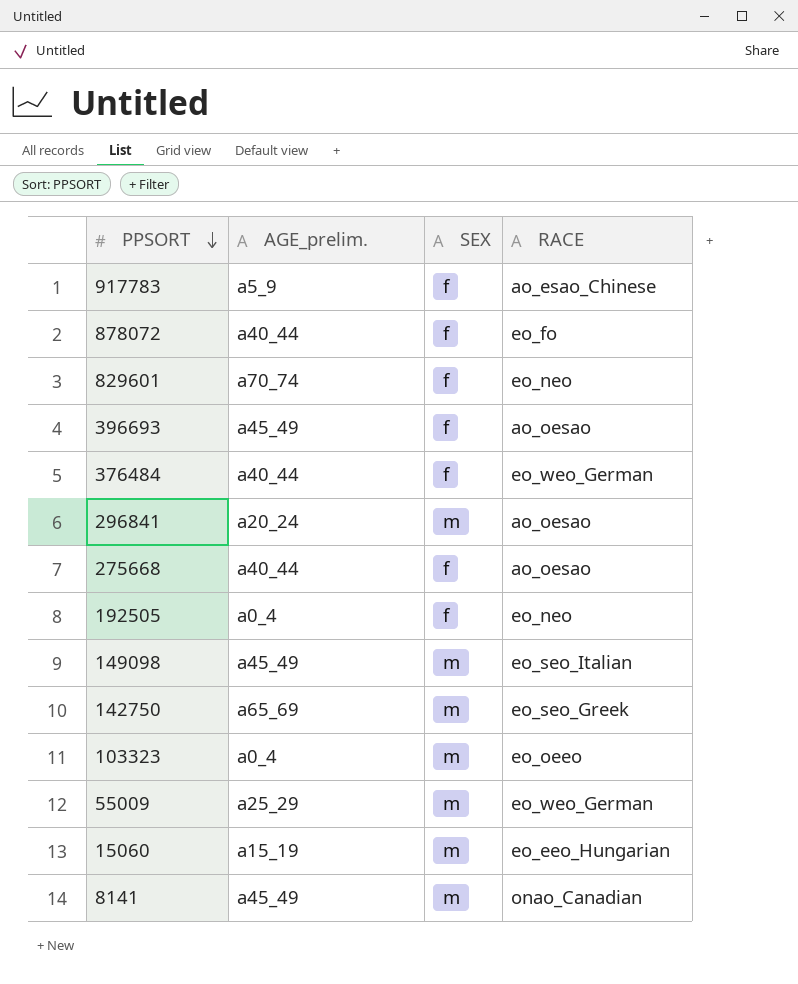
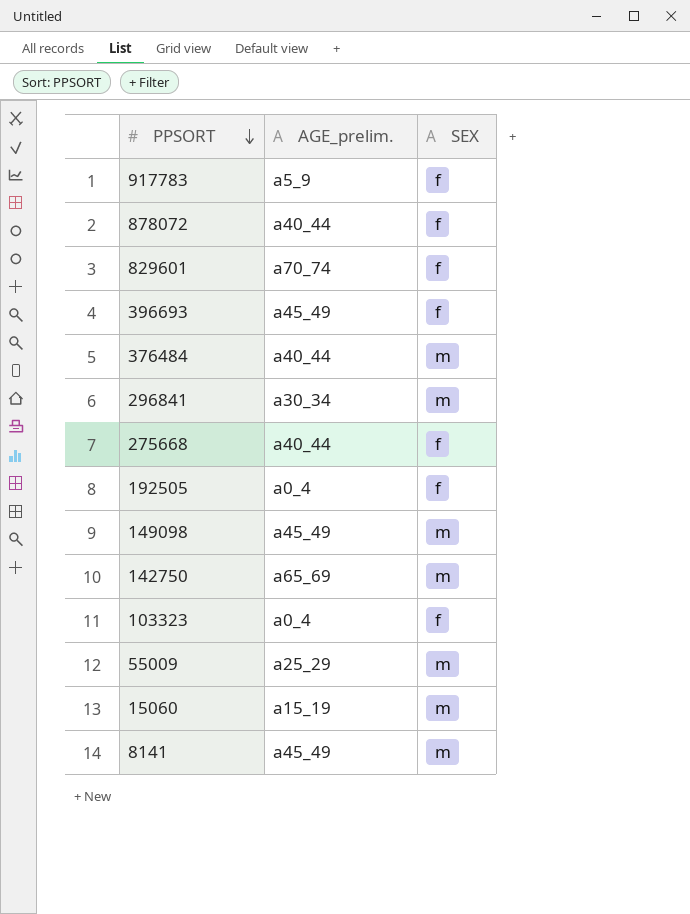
column RACE | position: 4 -> none
376484 | SEX: f -> m
296841 | AGE_prelim.: a20_24 -> a30_34
103323 | SEX: m -> f

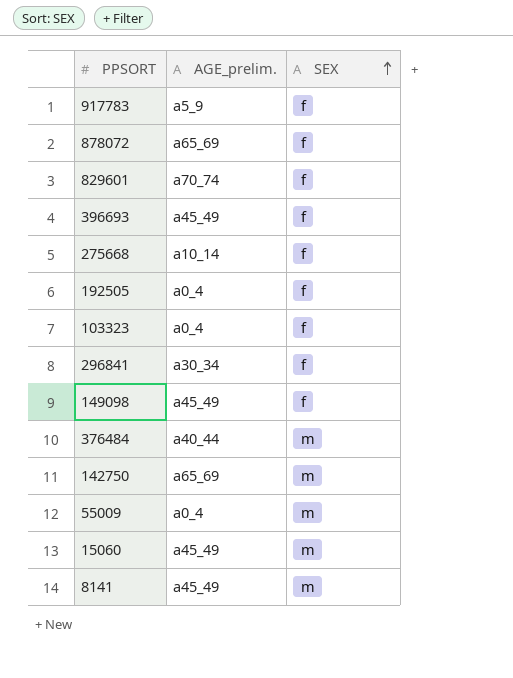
row order: PPSORT descending -> SEX ascending
878072 | AGE_prelim.: a40_44 -> a65_69
275668 | AGE_prelim.: a40_44 -> a10_14
296841 | SEX: m -> f
149098 | SEX: m -> f
55009 | AGE_prelim.: a25_29 -> a0_4
15060 | AGE_prelim.: a15_19 -> a45_49

